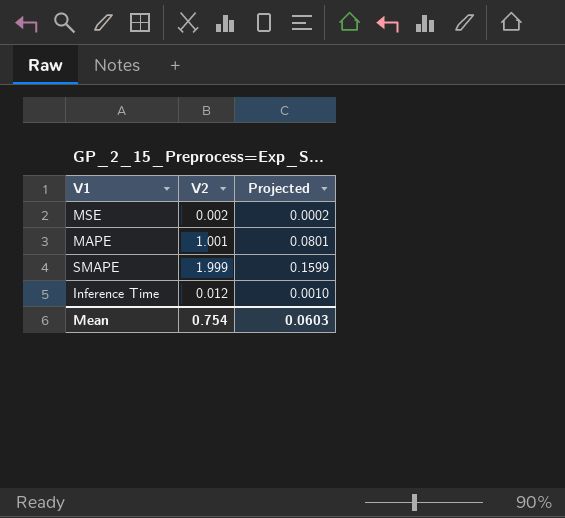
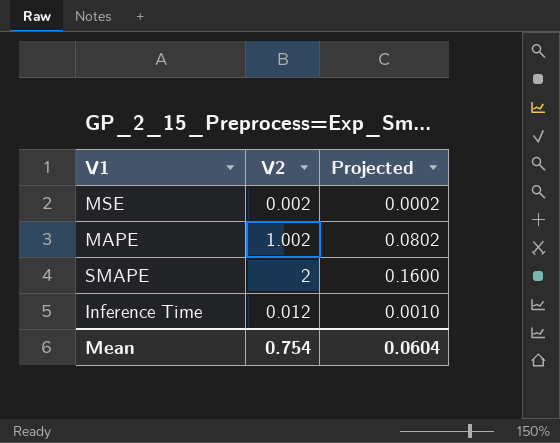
MAPE | V2: 1.001 -> 1.002
MAPE | Projected: 0.0801 -> 0.0802
SMAPE | V2: 1.999 -> 2
SMAPE | Projected: 0.1599 -> 0.1600
Mean | Projected: 0.0603 -> 0.0604

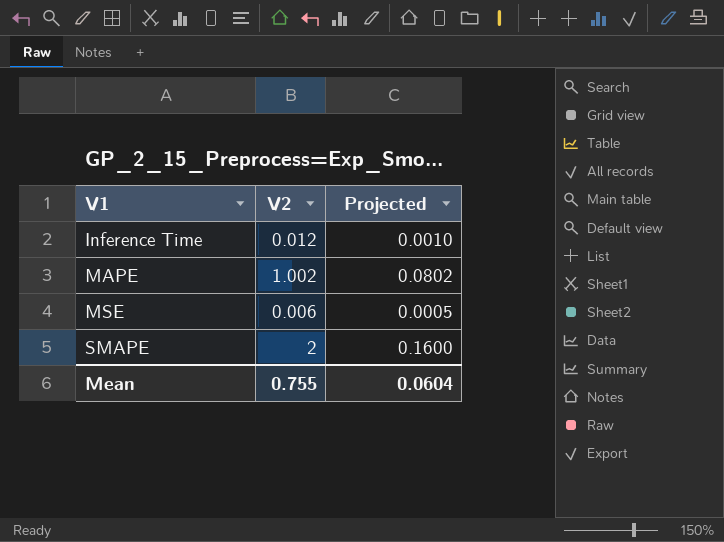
row order: none -> V1 ascending
MSE | V2: 0.002 -> 0.006
MSE | Projected: 0.0002 -> 0.0005
Mean | V2: 0.754 -> 0.755

